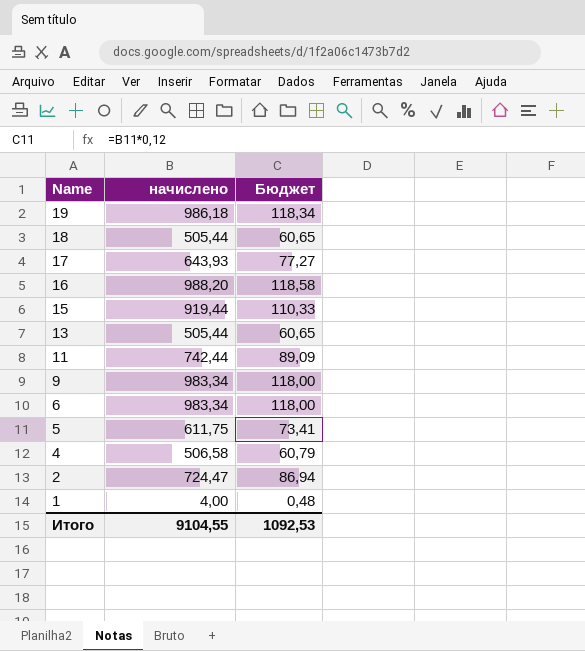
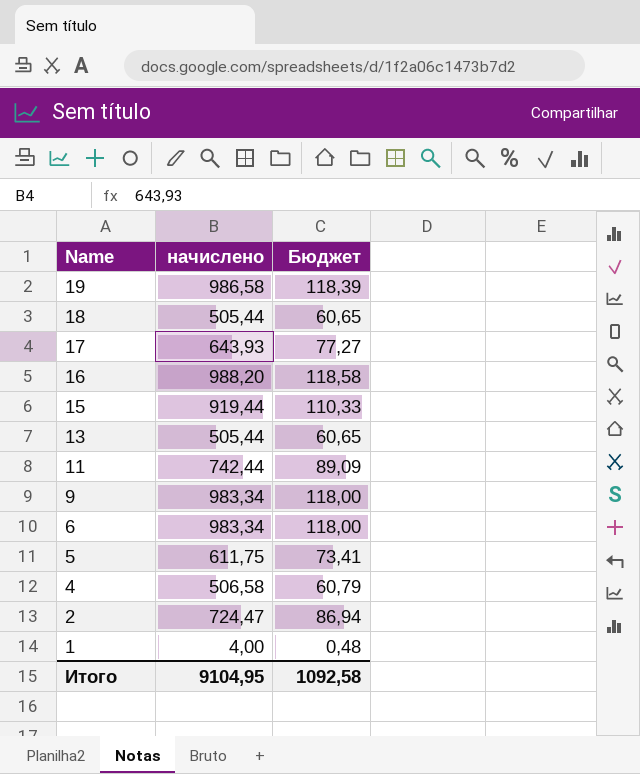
19 | начислено: 986,18 -> 986,58
19 | Бюджет: 118,34 -> 118,39
Итого | начислено: 9104,55 -> 9104,95
Итого | Бюджет: 1092,53 -> 1092,58

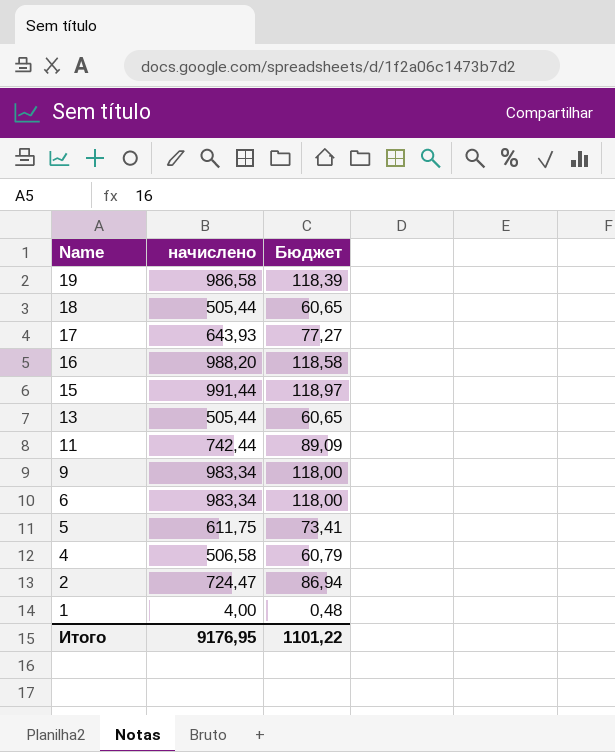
15 | начислено: 919,44 -> 991,44
15 | Бюджет: 110,33 -> 118,97
Итого | начислено: 9104,95 -> 9176,95
Итого | Бюджет: 1092,58 -> 1101,22

